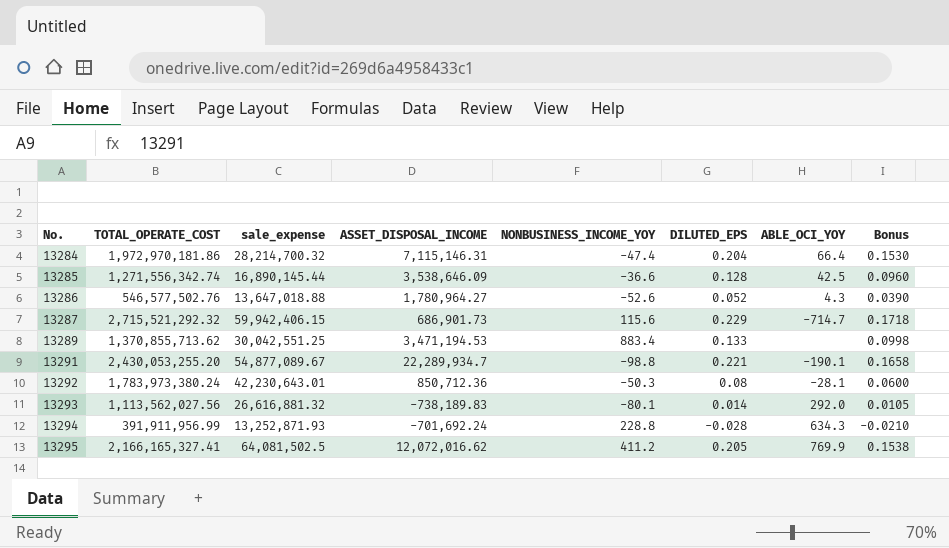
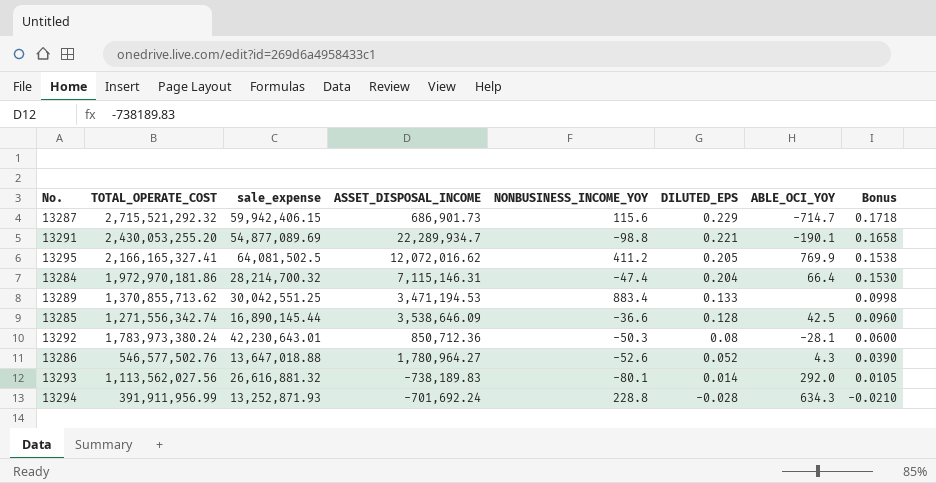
row order: No. ascending -> DILUTED_EPS descending
13291 | sale_expense: 54,877,089.67 -> 54,877,089.69

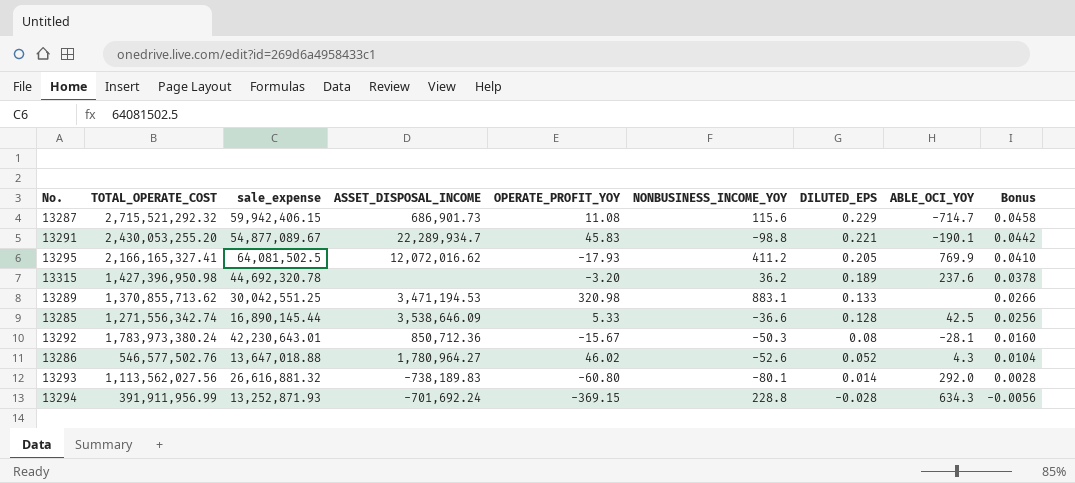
column OPERATE_PROFIT_YOY | position: none -> 5
column Bonus | formula: [DILUTED_EPS] * 0.75 -> [DILUTED_EPS] * 0.2
row 13284: 1,972,970,181.86 | 28,214,700.32 | 7,115,146.31 | -47.4 | 0.204 | 66.4 | 0.1530 -> none
13291 | sale_expense: 54,877,089.69 -> 54,877,089.67
row 13315: none -> 1,427,396,950.98 | 44,692,320.78 | none | -3.20 | 36.2 | 0.189 | 237.6 | 0.0378
13289 | NONBUSINESS_INCOME_YOY: 883.4 -> 883.1

